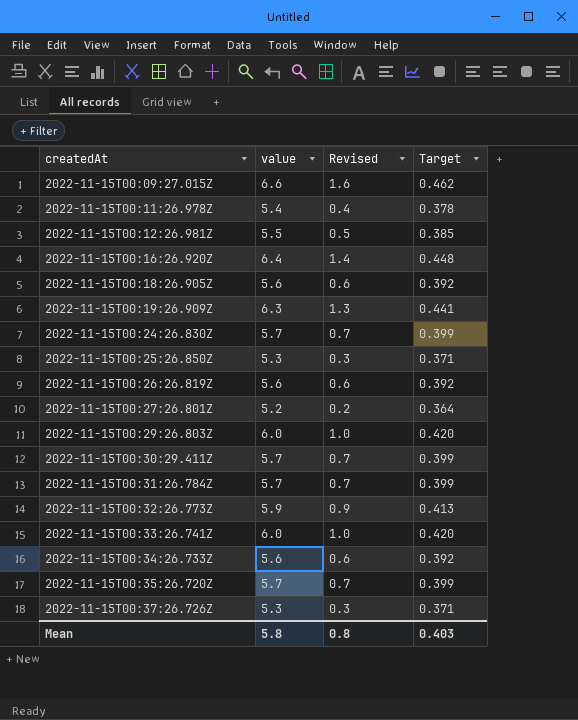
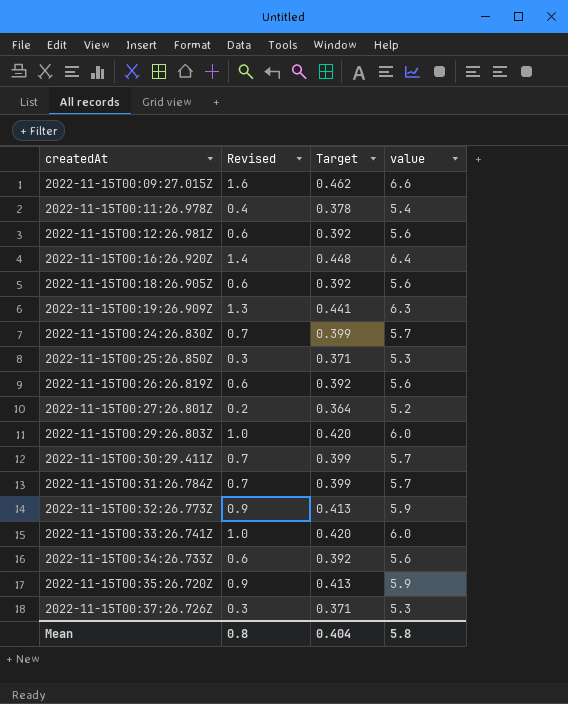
column value | position: 2 -> 4
2022-11-15T00:12:26.981Z | Revised: 0.5 -> 0.6
2022-11-15T00:12:26.981Z | Target: 0.385 -> 0.392
2022-11-15T00:12:26.981Z | value: 5.5 -> 5.6
2022-11-15T00:35:26.720Z | Revised: 0.7 -> 0.9
2022-11-15T00:35:26.720Z | Target: 0.399 -> 0.413
2022-11-15T00:35:26.720Z | value: 5.7 -> 5.9
Mean | Target: 0.403 -> 0.404

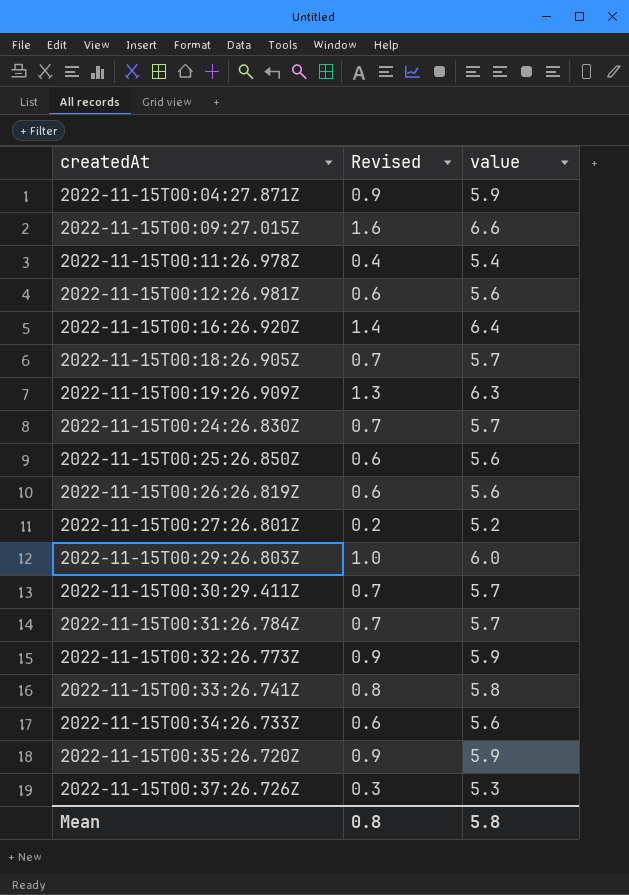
column Target | formula: [value] * 0.07 -> none
row 2022-11-15T00:04:27.871Z: none -> 0.9 | 5.9
2022-11-15T00:18:26.905Z | Revised: 0.6 -> 0.7
2022-11-15T00:18:26.905Z | value: 5.6 -> 5.7
2022-11-15T00:25:26.850Z | Revised: 0.3 -> 0.6
2022-11-15T00:25:26.850Z | value: 5.3 -> 5.6
2022-11-15T00:33:26.741Z | Revised: 1.0 -> 0.8
2022-11-15T00:33:26.741Z | value: 6.0 -> 5.8

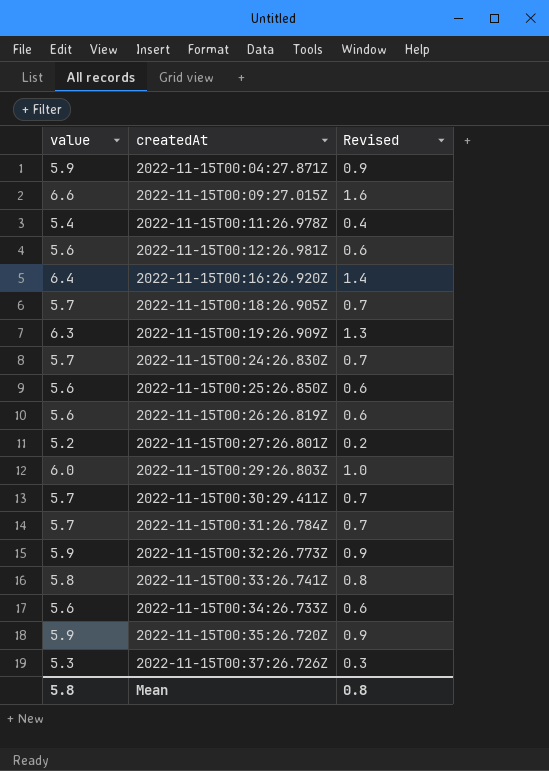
column value | position: 3 -> 1

